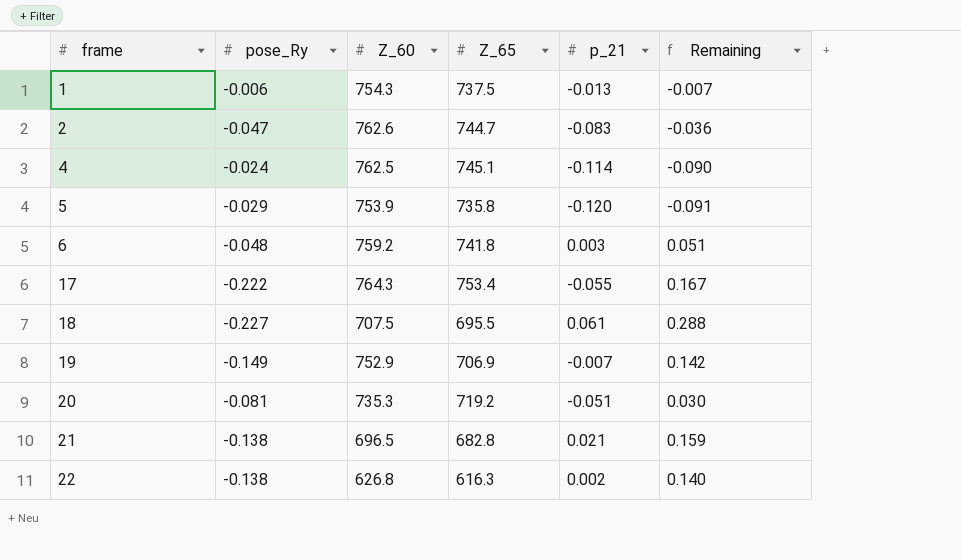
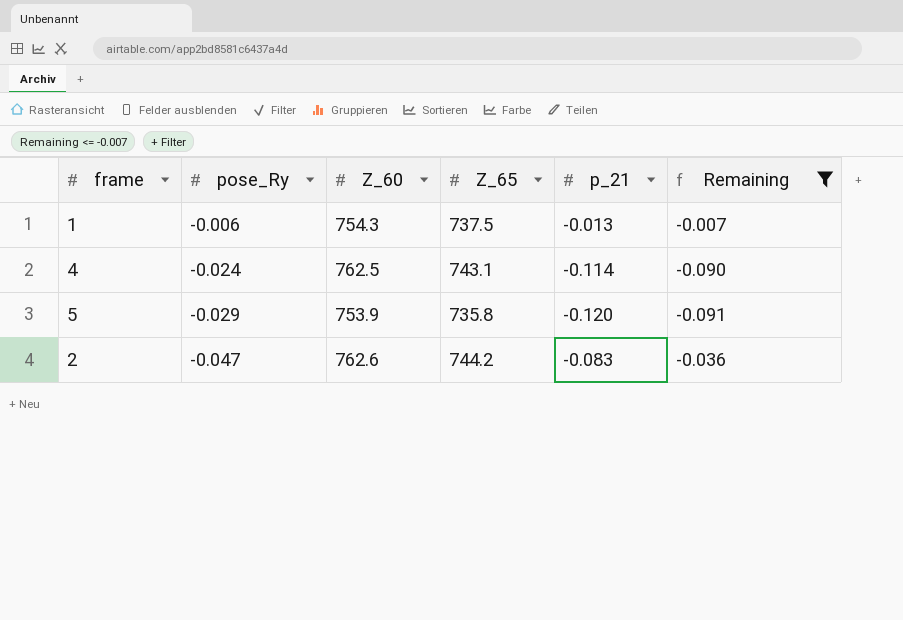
filter: none -> Remaining <= -0.007
row order: frame ascending -> pose_Ry descending
4 | Z_65: 745.1 -> 743.1
2 | Z_65: 744.7 -> 744.2

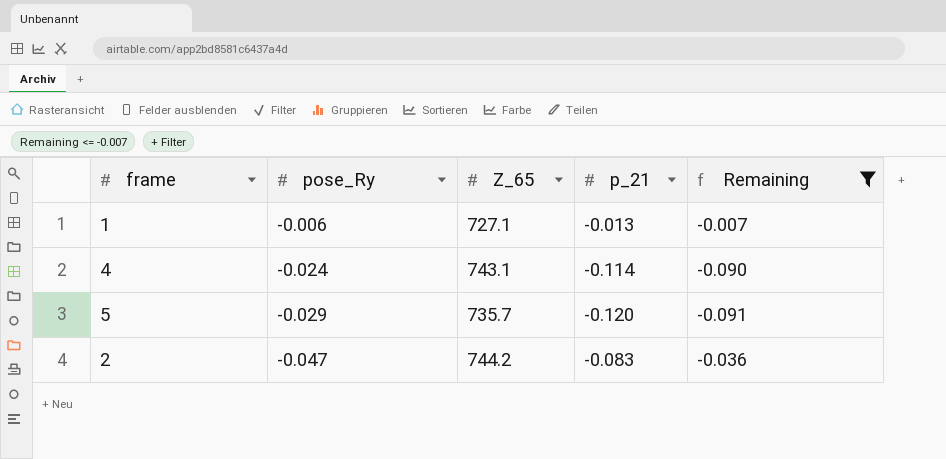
column Z_60 | position: 3 -> none
1 | Z_65: 737.5 -> 727.1
5 | Z_65: 735.8 -> 735.7

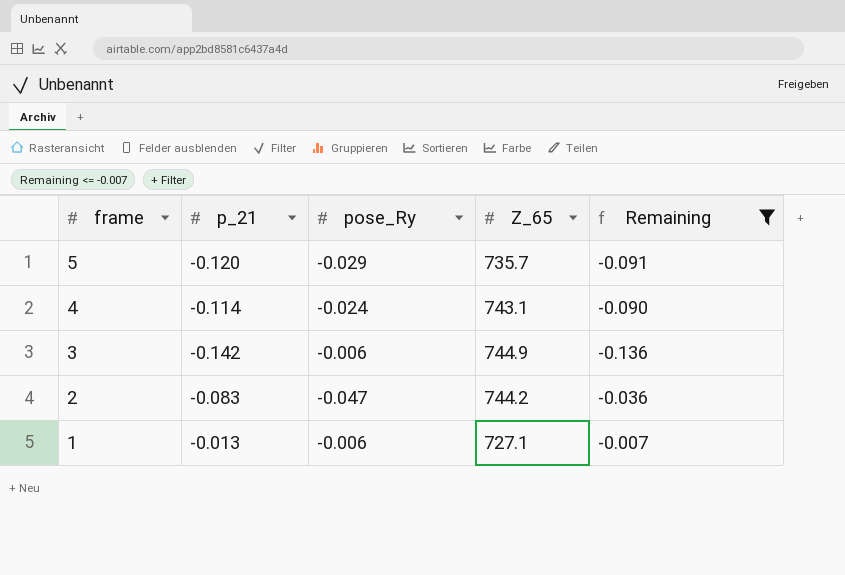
row order: pose_Ry descending -> frame descending
column p_21 | position: 4 -> 2
row 3: none -> -0.142 | -0.006 | 744.9 | -0.136

